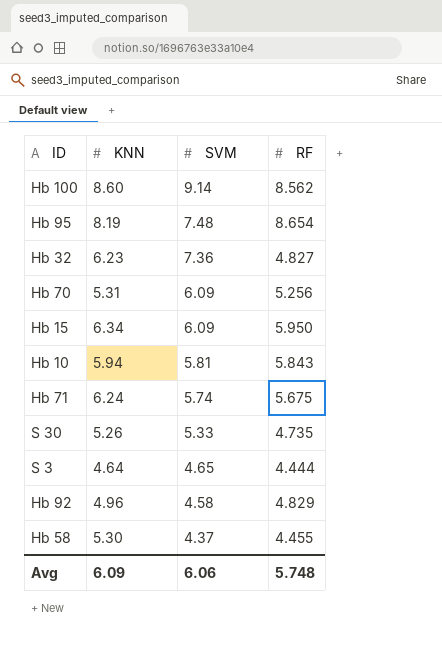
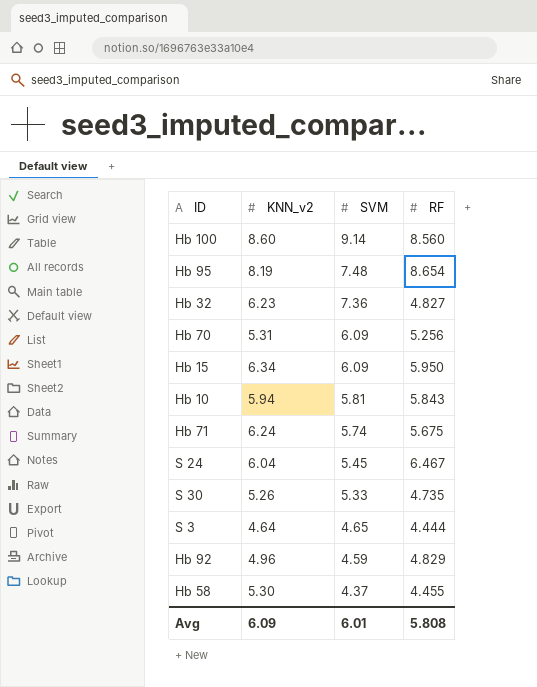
column name: KNN -> KNN_v2
Hb 100 | RF: 8.562 -> 8.560
row S 24: none -> 6.04 | 5.45 | 6.467
Hb 92 | SVM: 4.58 -> 4.59
Avg | SVM: 6.06 -> 6.01
Avg | RF: 5.748 -> 5.808

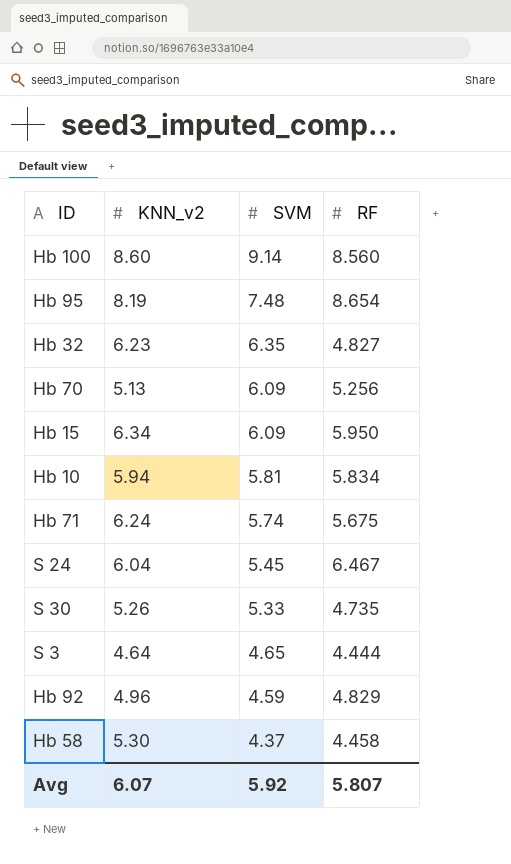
Hb 32 | SVM: 7.36 -> 6.35
Hb 70 | KNN_v2: 5.31 -> 5.13
Hb 10 | RF: 5.843 -> 5.834
Hb 58 | RF: 4.455 -> 4.458
Avg | KNN_v2: 6.09 -> 6.07
Avg | SVM: 6.01 -> 5.92
Avg | RF: 5.808 -> 5.807

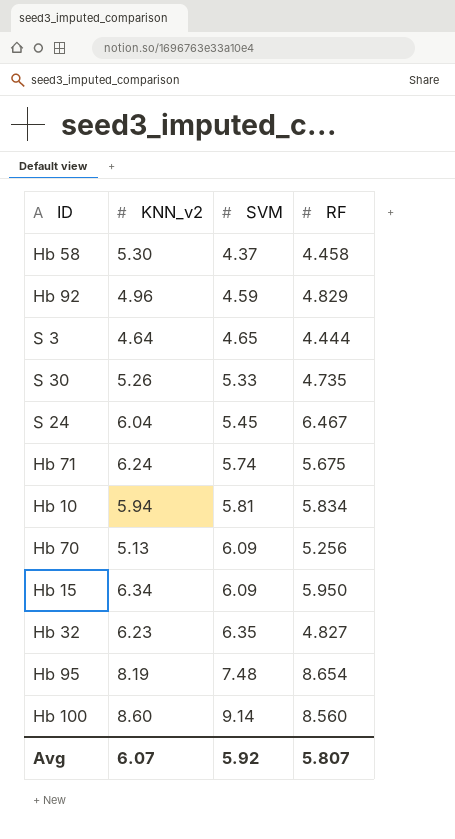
row order: SVM descending -> SVM ascending

